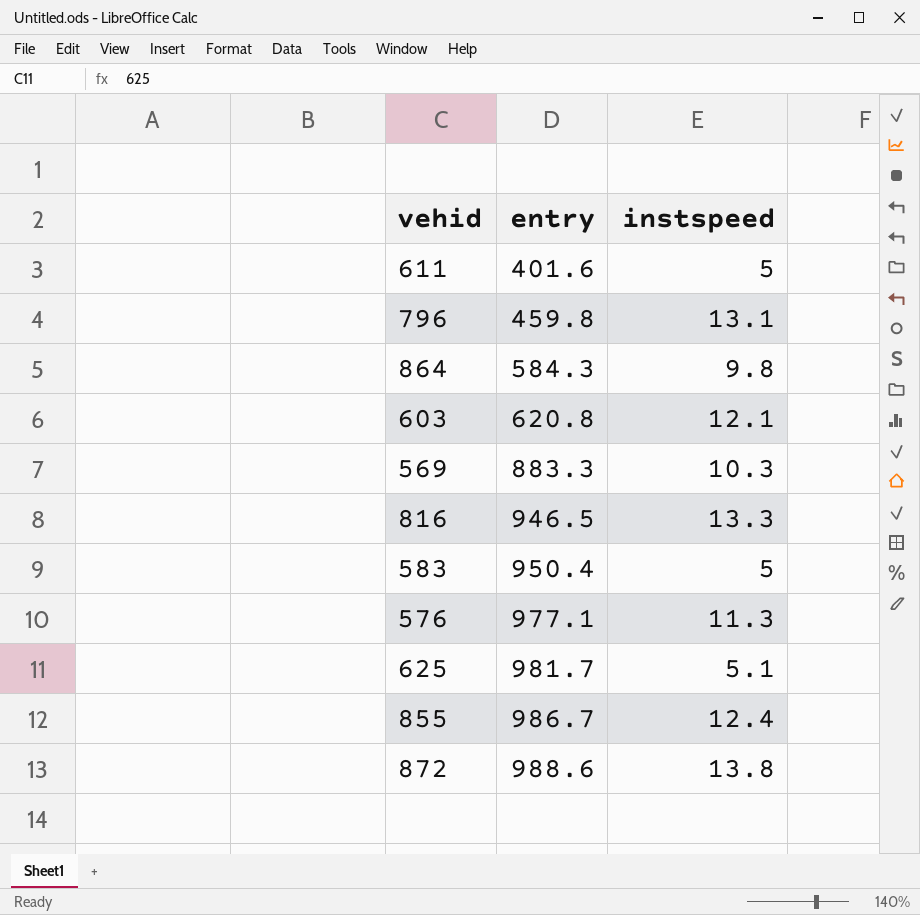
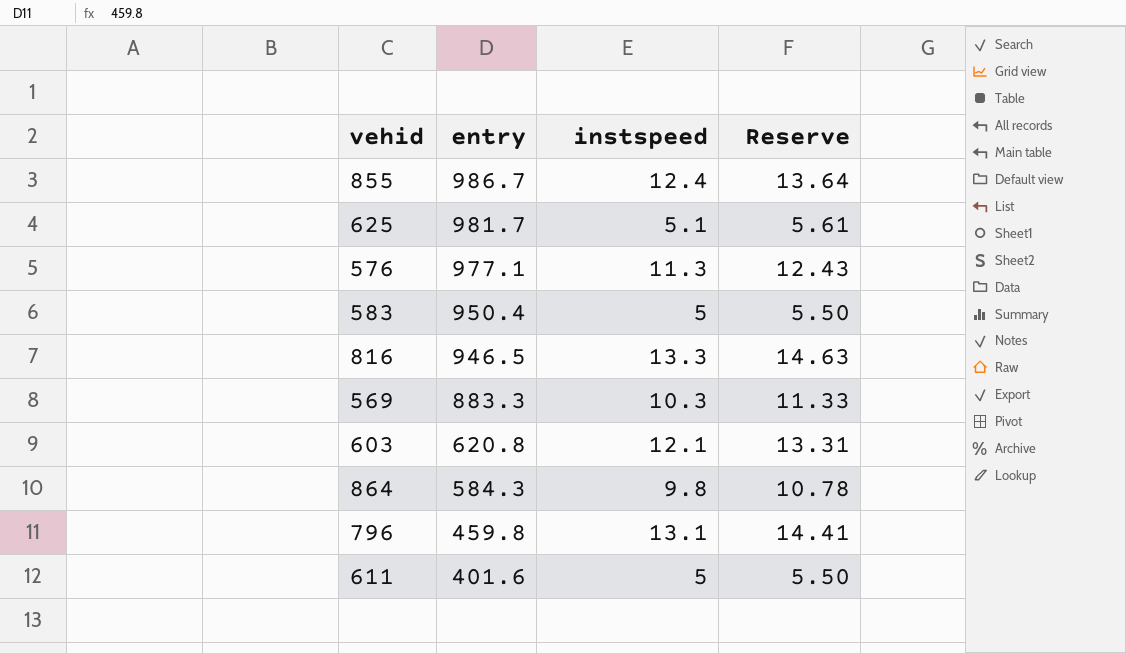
row order: entry ascending -> entry descending
column Reserve | formula: none -> [instspeed] * 1.1
row 872: 988.6 | 13.8 -> none

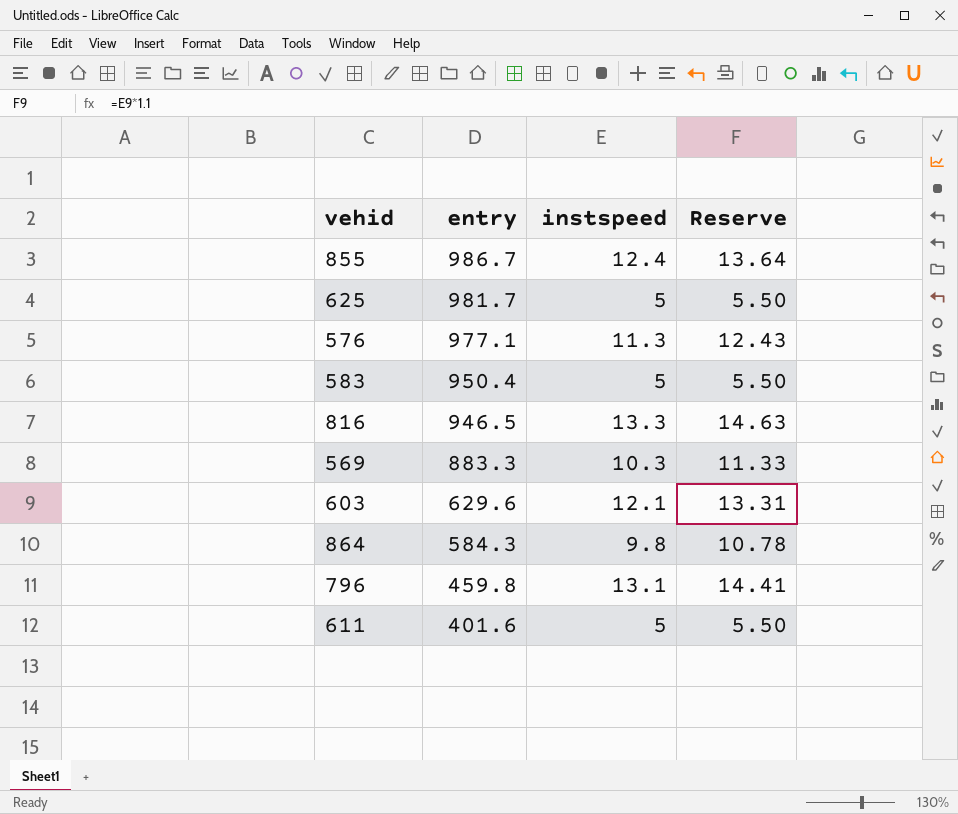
625 | instspeed: 5.1 -> 5
625 | Reserve: 5.61 -> 5.50
603 | entry: 620.8 -> 629.6

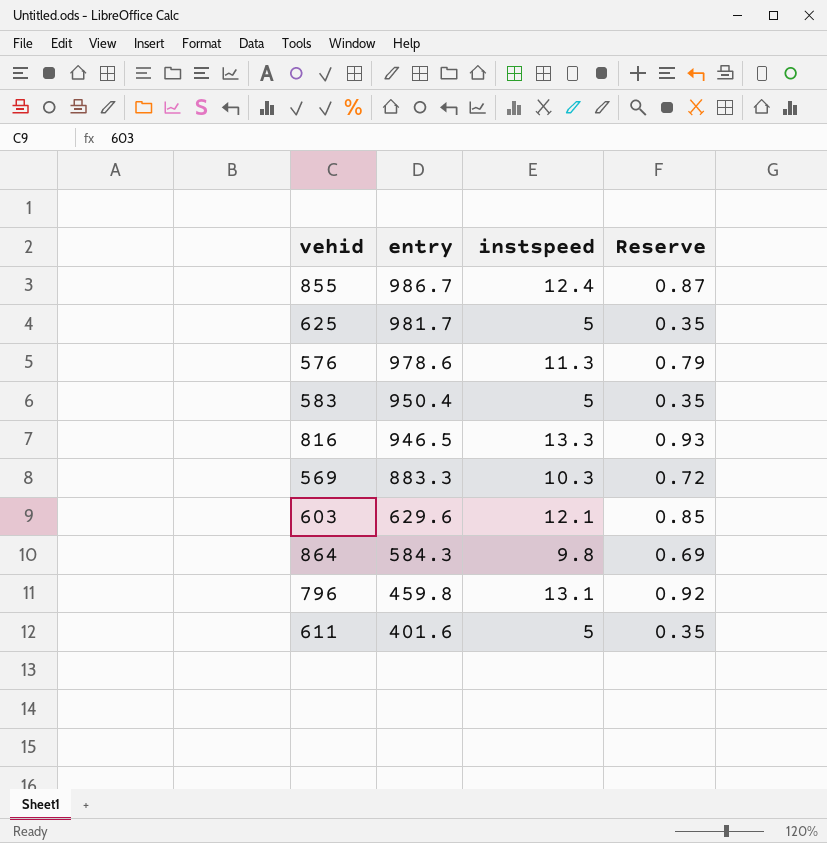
column Reserve | formula: [instspeed] * 1.1 -> [instspeed] * 0.07
576 | entry: 977.1 -> 978.6

